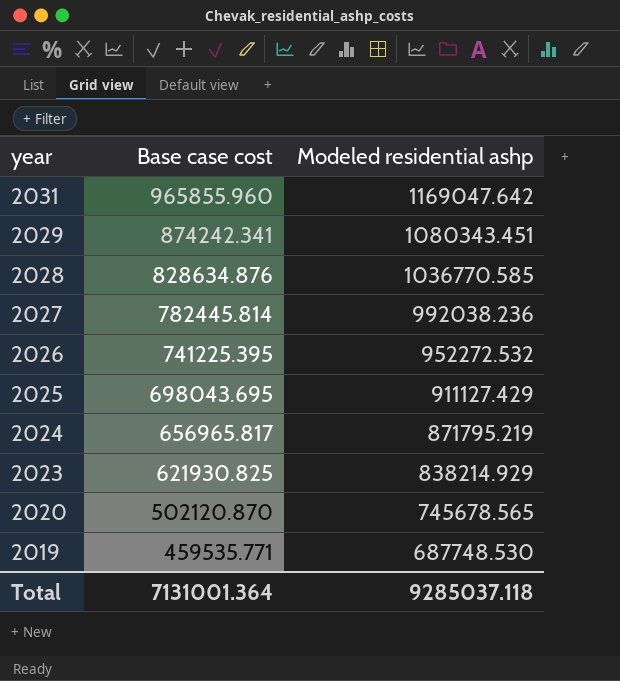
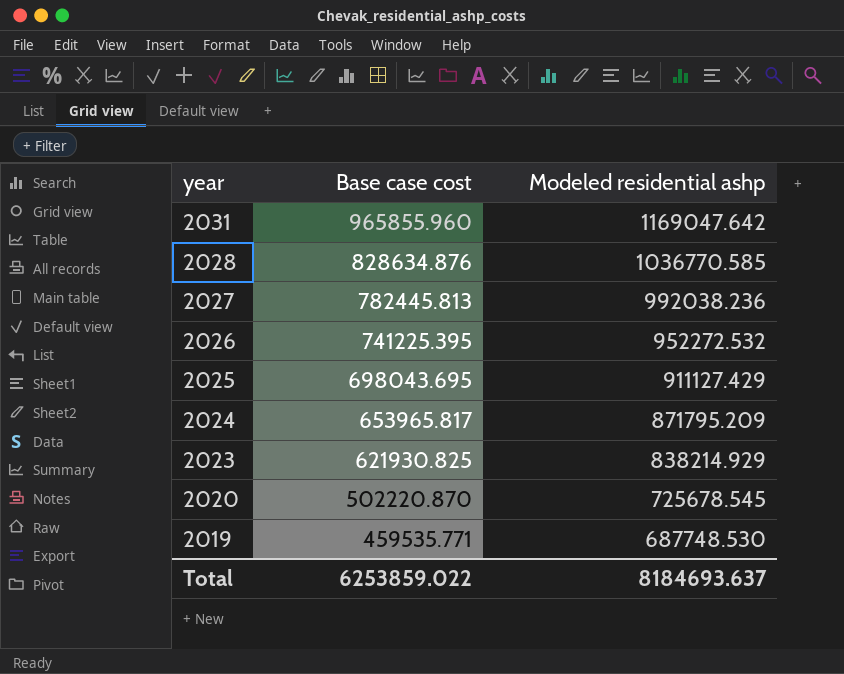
row 2029: 874242.341 | 1080343.451 -> none
2027 | Base case cost: 782445.814 -> 782445.813
2024 | Base case cost: 656965.817 -> 653965.817
2024 | Modeled residential ashp: 871795.219 -> 871795.209
2020 | Base case cost: 502120.870 -> 502220.870
2020 | Modeled residential ashp: 745678.565 -> 725678.545
Total | Base case cost: 7131001.364 -> 6253859.022
Total | Modeled residential ashp: 9285037.118 -> 8184693.637

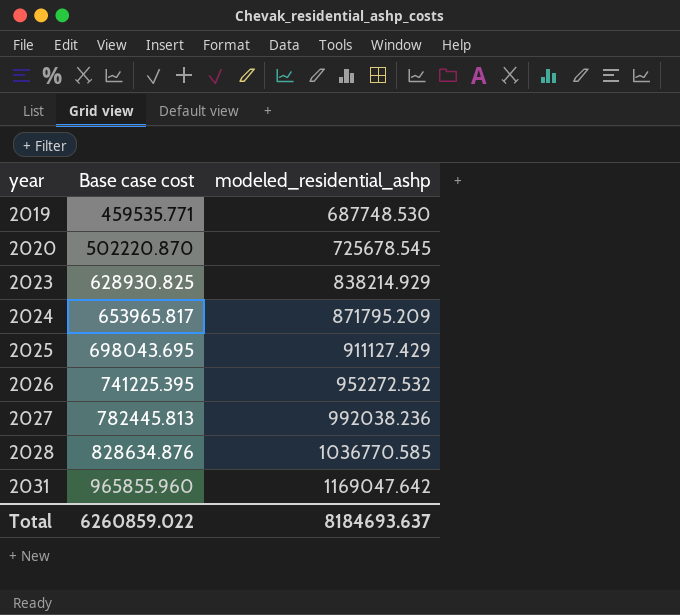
row order: year descending -> year ascending
column name: Modeled residential ashp -> modeled_residential_ashp
2023 | Base case cost: 621930.825 -> 628930.825
Total | Base case cost: 6253859.022 -> 6260859.022

